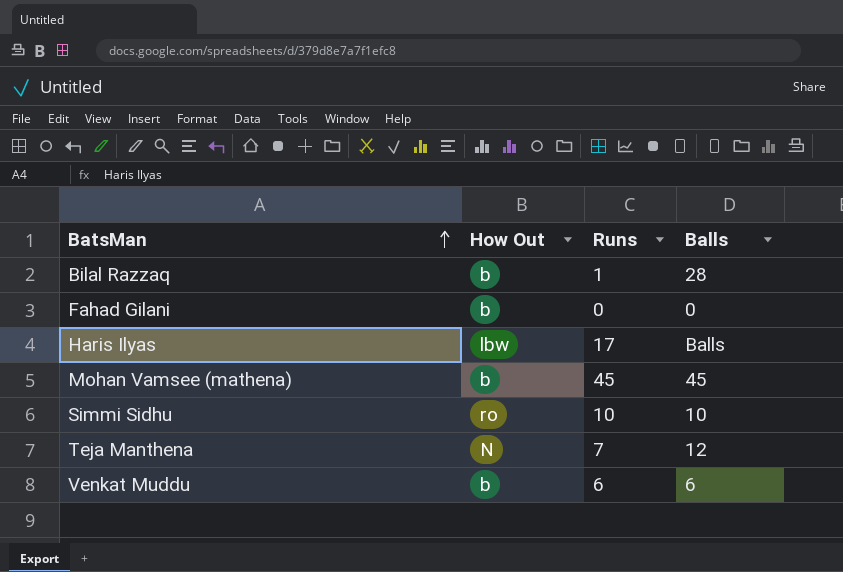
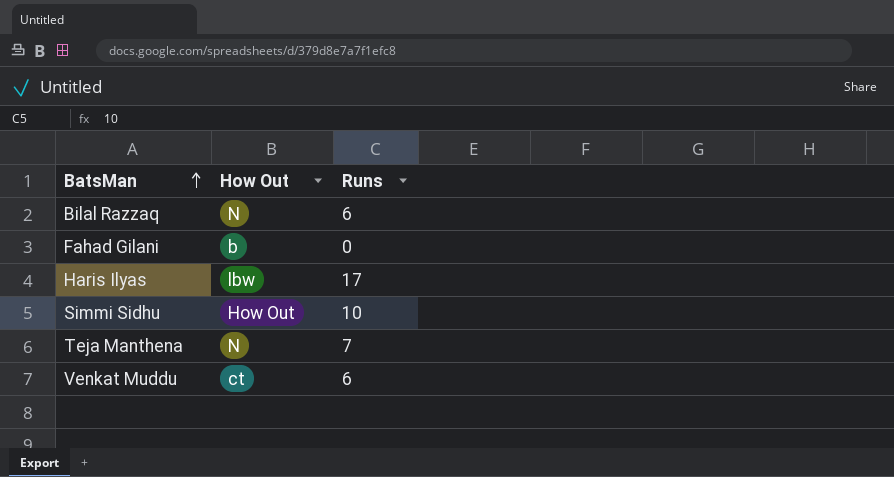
column Balls | position: 4 -> none
row Mohan Vamsee (mathena): b | 45 | 45 -> none
Bilal Razzaq | How Out: b -> N
Bilal Razzaq | Runs: 1 -> 6
Simmi Sidhu | How Out: ro -> How Out
Venkat Muddu | How Out: b -> ct

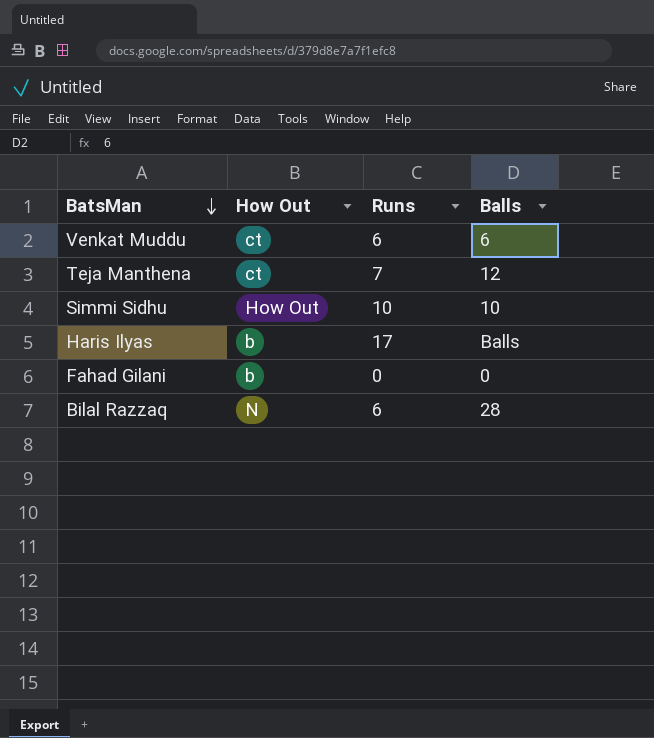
row order: BatsMan ascending -> BatsMan descending
column Balls | position: none -> 4
Teja Manthena | How Out: N -> ct
Haris Ilyas | How Out: lbw -> b

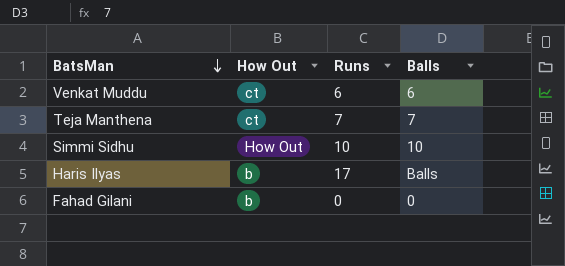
row Bilal Razzaq: N | 6 | 28 -> none
Teja Manthena | Balls: 12 -> 7

